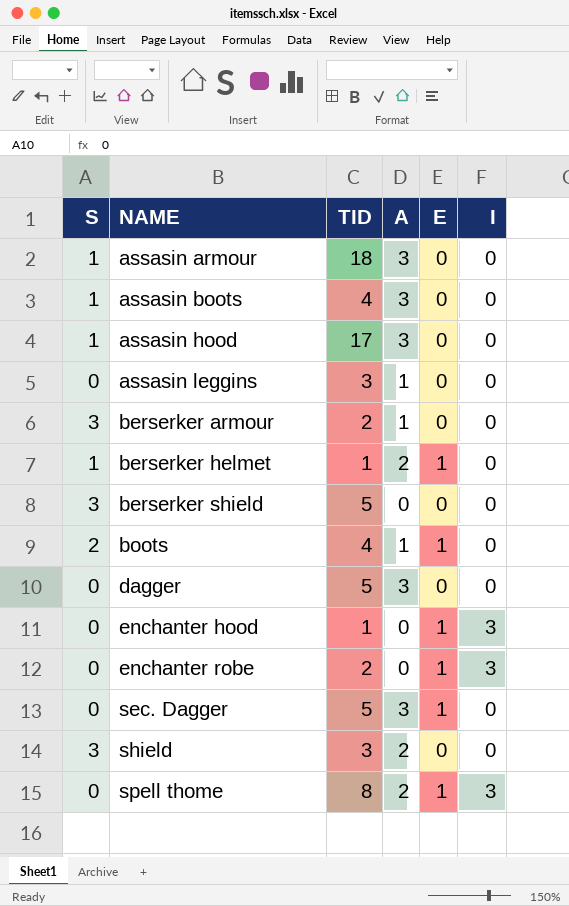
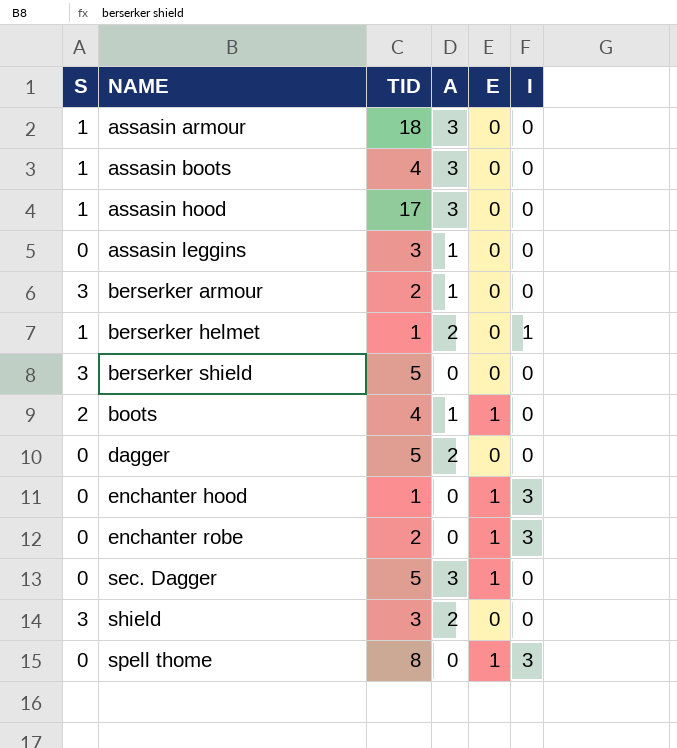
berserker helmet | E: 1 -> 0
berserker helmet | I: 0 -> 1
dagger | A: 3 -> 2
spell thome | A: 2 -> 0

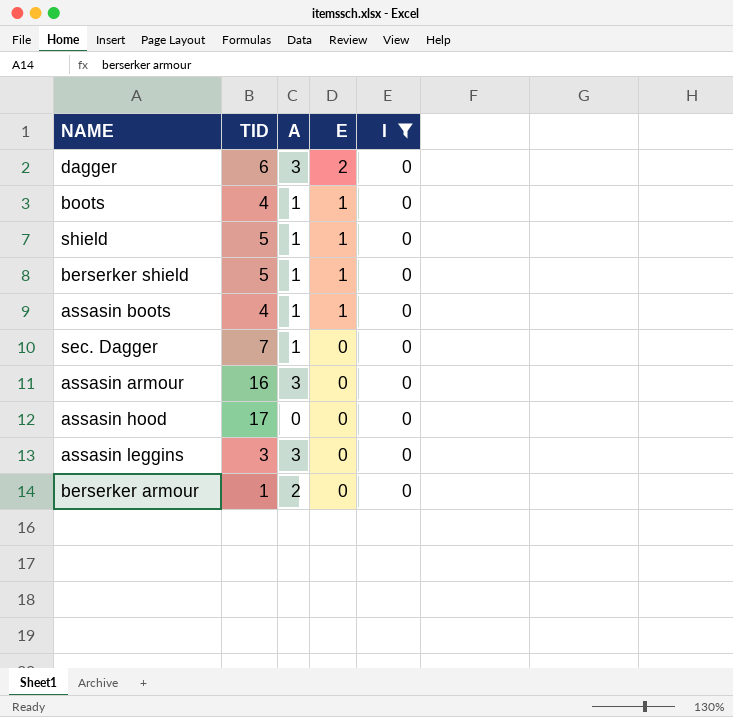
filter: none -> I = 0
row order: NAME ascending -> E descending
column S | position: 1 -> none
dagger | TID: 5 -> 6
dagger | A: 2 -> 3
dagger | E: 0 -> 2
shield | TID: 3 -> 5
shield | A: 2 -> 1
shield | E: 0 -> 1
berserker shield | A: 0 -> 1
berserker shield | E: 0 -> 1
assasin boots | A: 3 -> 1
assasin boots | E: 0 -> 1
sec. Dagger | TID: 5 -> 7
sec. Dagger | A: 3 -> 1
sec. Dagger | E: 1 -> 0
assasin armour | TID: 18 -> 16
assasin hood | A: 3 -> 0
assasin leggins | A: 1 -> 3
berserker armour | TID: 2 -> 1
berserker armour | A: 1 -> 2

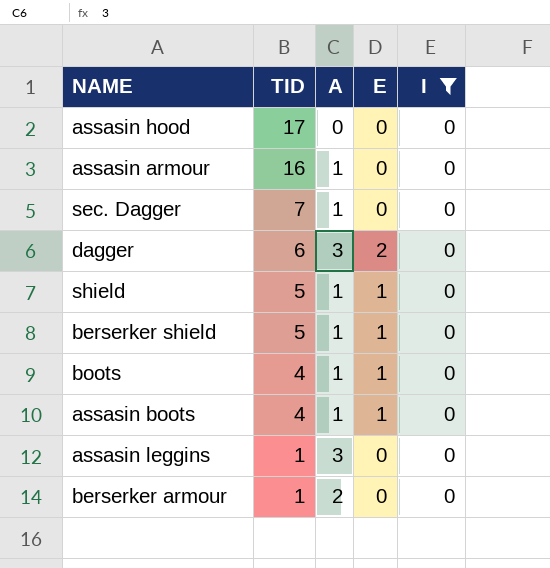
row order: E descending -> TID descending
assasin armour | A: 3 -> 1
assasin leggins | TID: 3 -> 1

